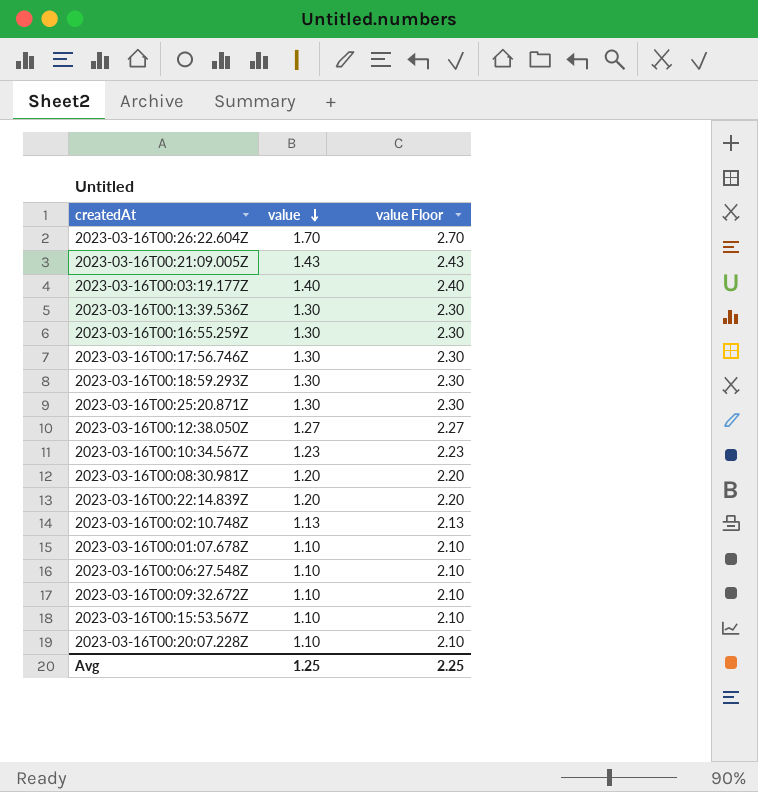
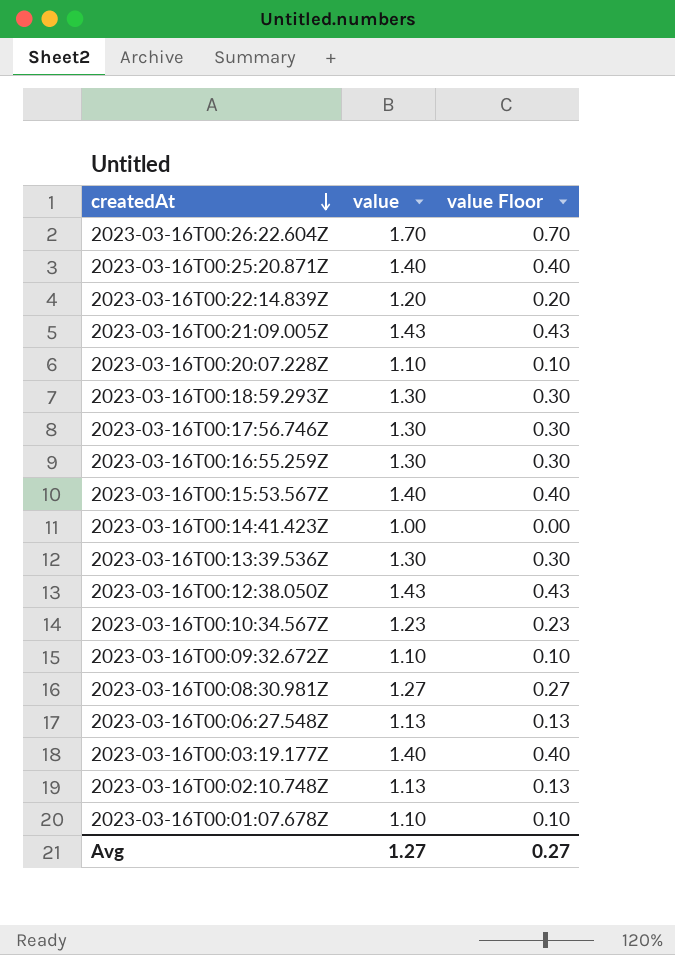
row order: value descending -> createdAt descending
column value Floor | formula: [value] + 1 -> [value] - 1
2023-03-16T00:25:20.871Z | value: 1.30 -> 1.40
2023-03-16T00:15:53.567Z | value: 1.10 -> 1.40
row 2023-03-16T00:14:41.423Z: none -> 1.00 | 0.00
2023-03-16T00:12:38.050Z | value: 1.27 -> 1.43
2023-03-16T00:08:30.981Z | value: 1.20 -> 1.27
2023-03-16T00:06:27.548Z | value: 1.10 -> 1.13
Avg | value: 1.25 -> 1.27
Avg | value Floor: 2.25 -> 0.27

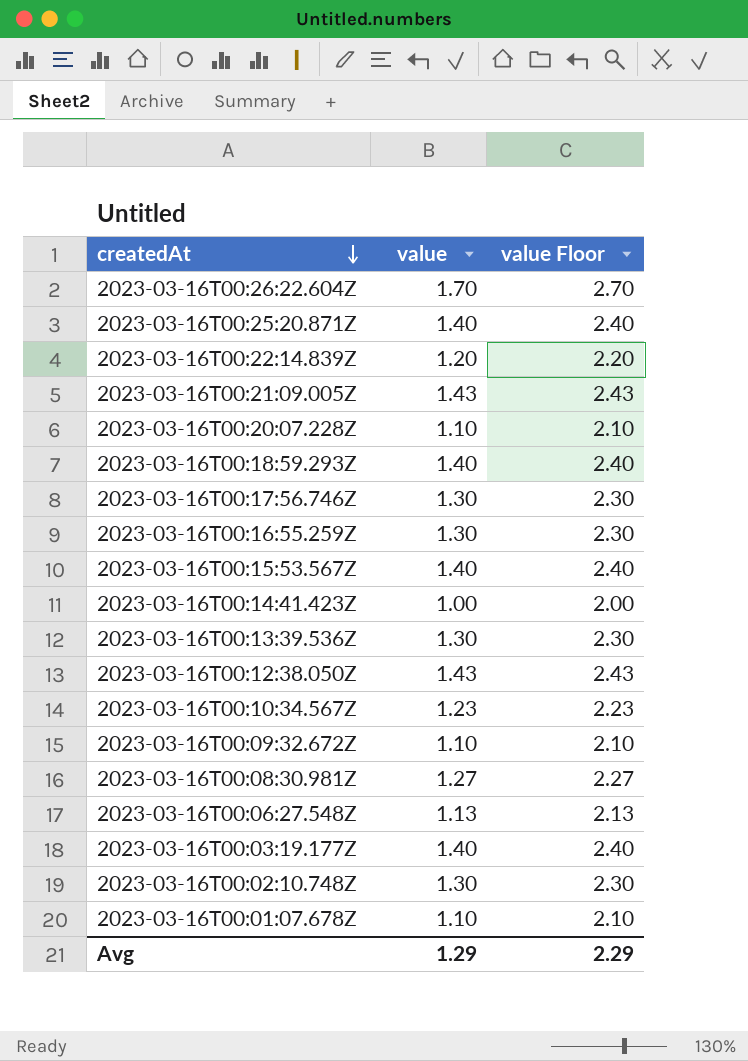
column value Floor | formula: [value] - 1 -> [value] + 1
2023-03-16T00:18:59.293Z | value: 1.30 -> 1.40
2023-03-16T00:02:10.748Z | value: 1.13 -> 1.30
Avg | value: 1.27 -> 1.29
Avg | value Floor: 0.27 -> 2.29

